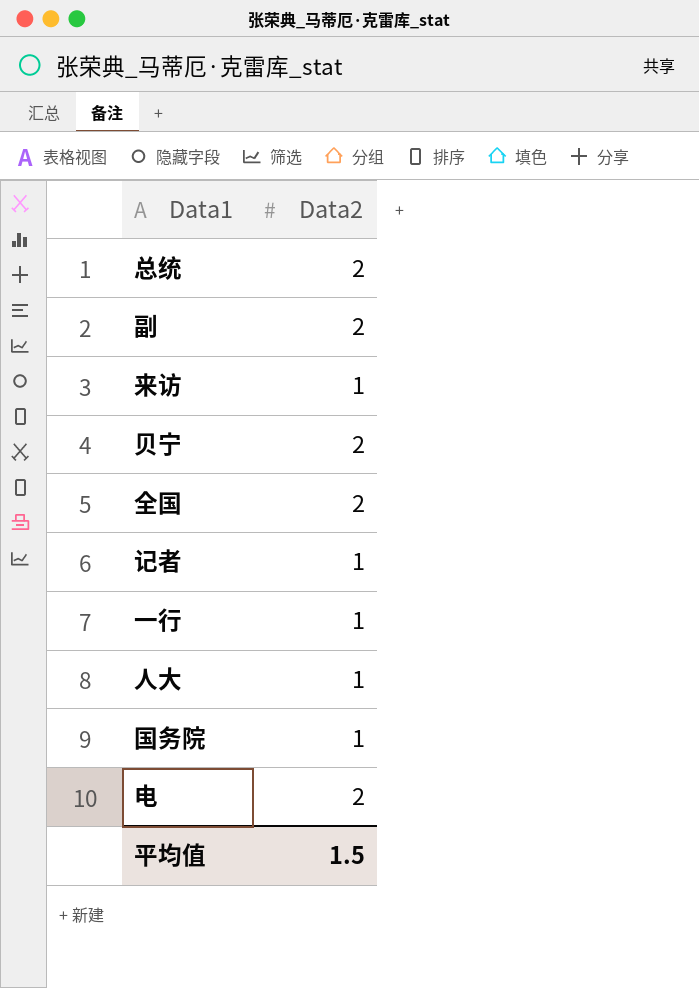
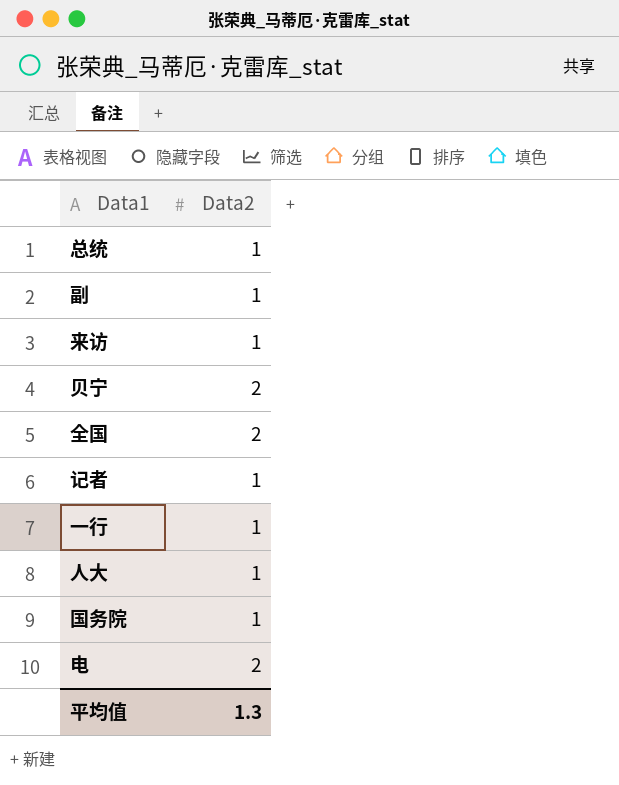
总统 | Data2: 2 -> 1
副 | Data2: 2 -> 1
平均值 | Data2: 1.5 -> 1.3

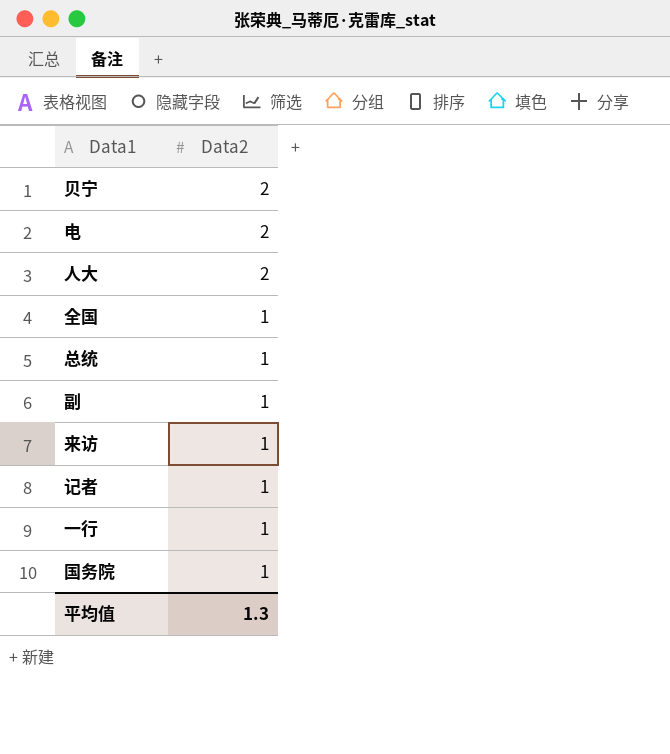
row order: none -> Data2 descending
人大 | Data2: 1 -> 2
全国 | Data2: 2 -> 1

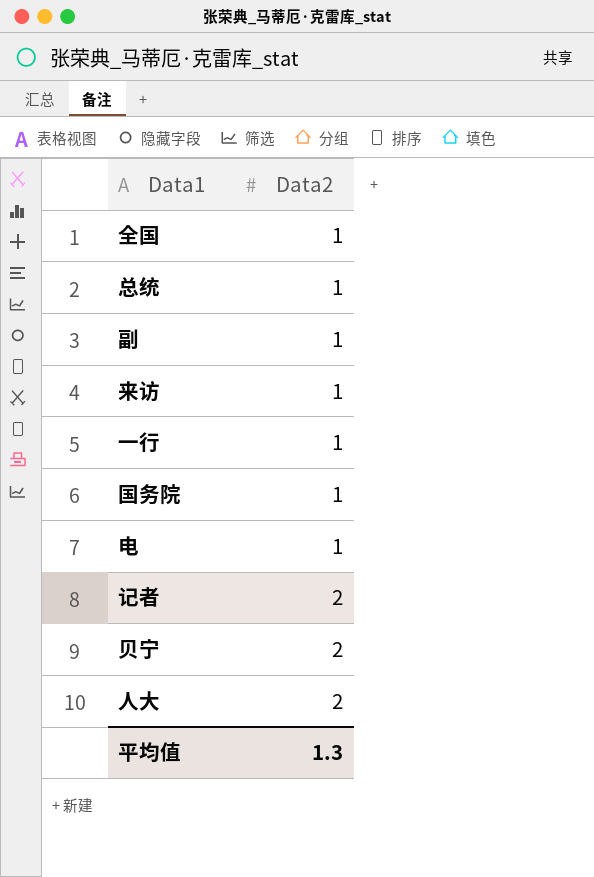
row order: Data2 descending -> Data2 ascending
电 | Data2: 2 -> 1
记者 | Data2: 1 -> 2

